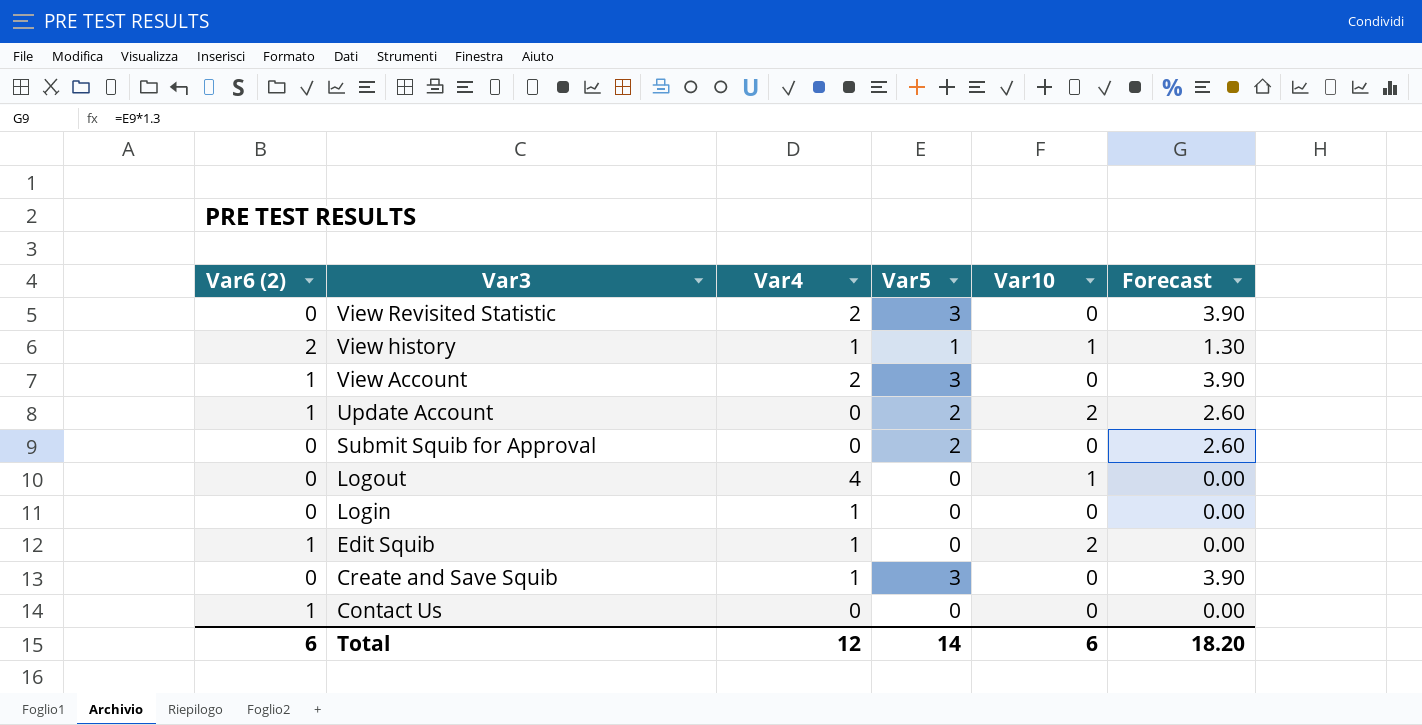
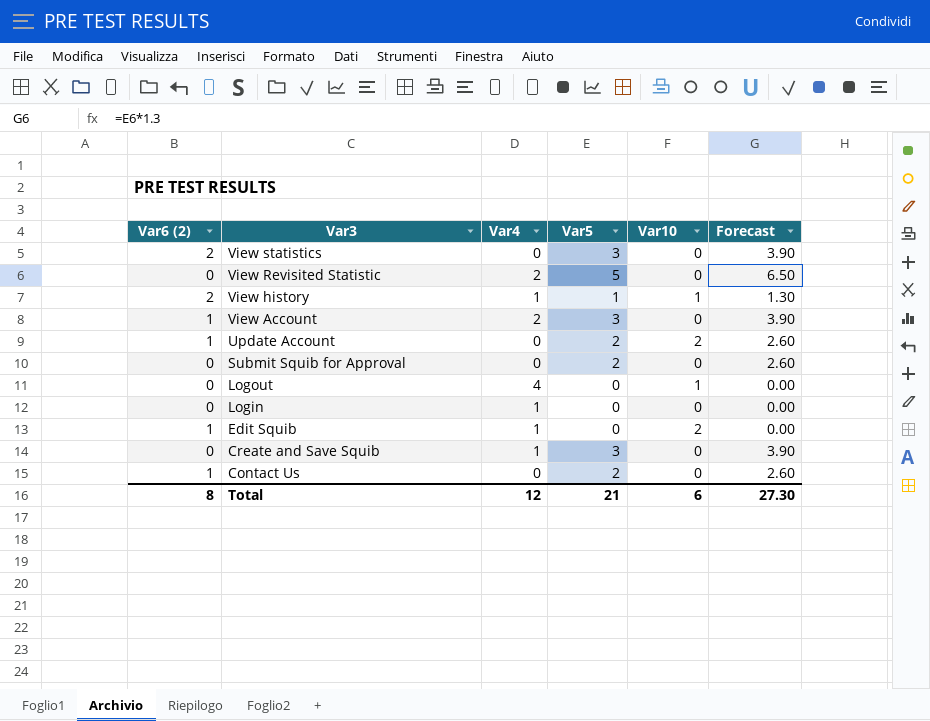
row View statistics: none -> 2 | 0 | 3 | 0 | 3.90
View Revisited Statistic | Var5: 3 -> 5
View Revisited Statistic | Forecast: 3.90 -> 6.50
Contact Us | Var5: 0 -> 2
Contact Us | Forecast: 0.00 -> 2.60
Total | Var6 (2): 6 -> 8
Total | Var5: 14 -> 21
Total | Forecast: 18.20 -> 27.30

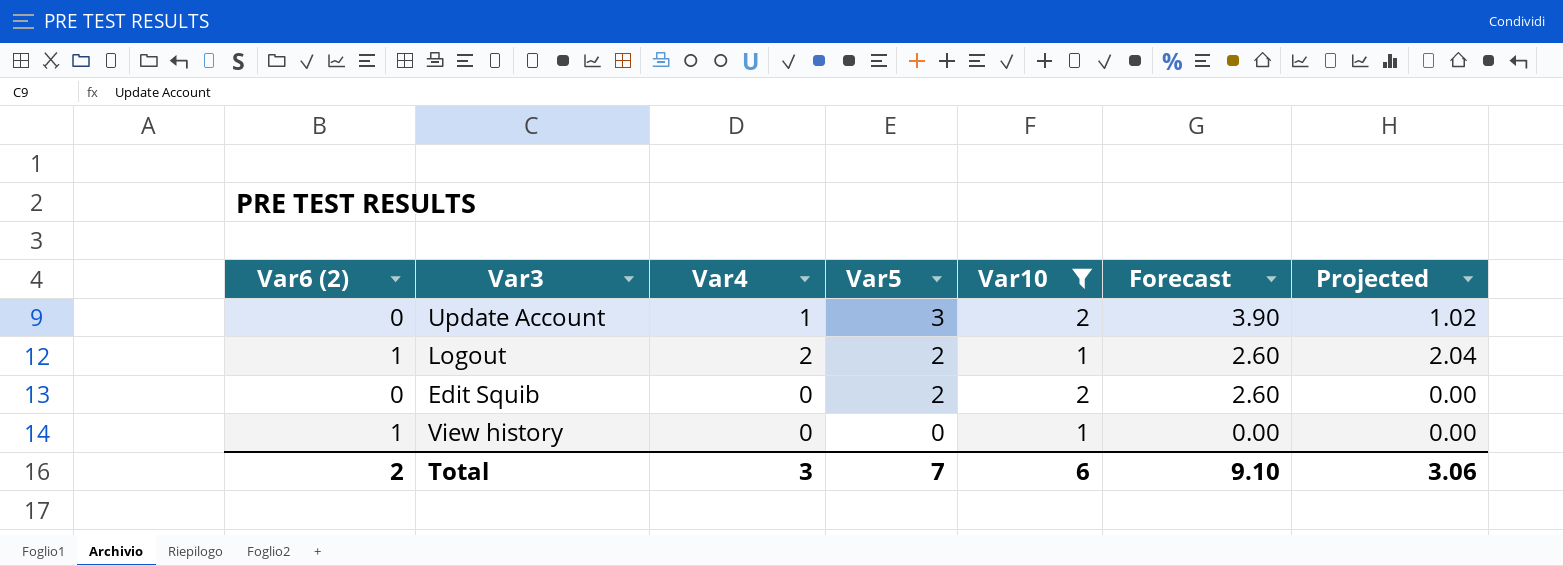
filter: none -> Var10 != 0
row order: Var3 descending -> Var5 descending
column Projected | formula: none -> [Var4] * 1.02
Update Account | Var6 (2): 1 -> 0
Update Account | Var4: 0 -> 1
Update Account | Var5: 2 -> 3
Update Account | Forecast: 2.60 -> 3.90
Logout | Var6 (2): 0 -> 1
Logout | Var4: 4 -> 2
Logout | Var5: 0 -> 2
Logout | Forecast: 0.00 -> 2.60
Edit Squib | Var6 (2): 1 -> 0
Edit Squib | Var4: 1 -> 0
Edit Squib | Var5: 0 -> 2
Edit Squib | Forecast: 0.00 -> 2.60
View history | Var6 (2): 2 -> 1
View history | Var4: 1 -> 0
View history | Var5: 1 -> 0
View history | Forecast: 1.30 -> 0.00
Total | Var6 (2): 8 -> 2
Total | Var4: 12 -> 3
Total | Var5: 21 -> 7
Total | Forecast: 27.30 -> 9.10

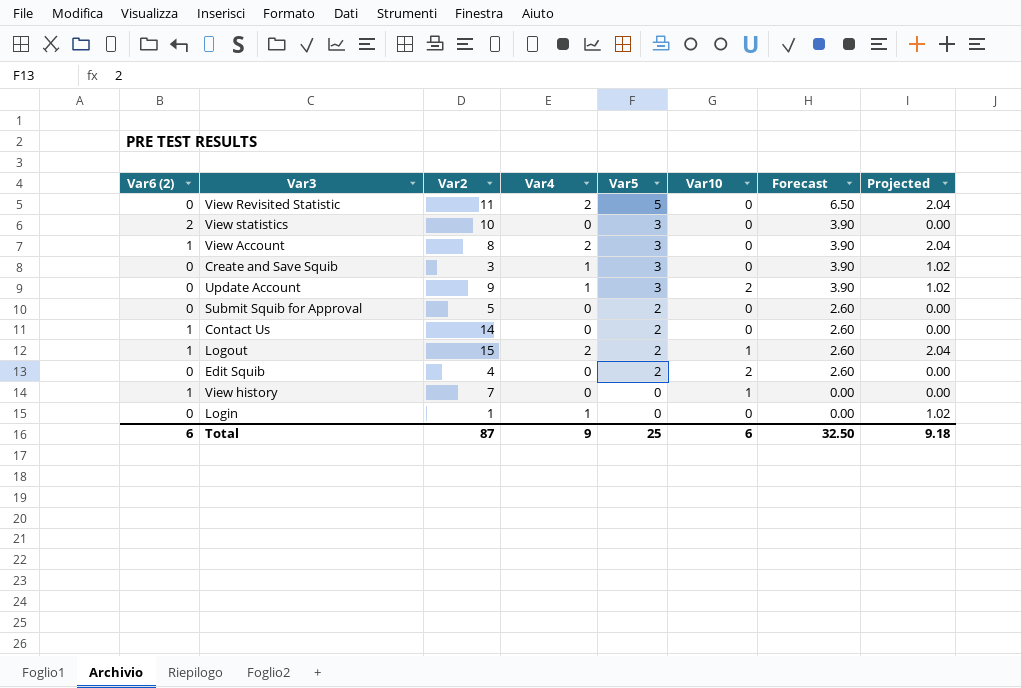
filter: Var10 != 0 -> none
column Var2 | position: none -> 3
Total | Var6 (2): 2 -> 6
Total | Var4: 3 -> 9
Total | Var5: 7 -> 25
Total | Forecast: 9.10 -> 32.50
Total | Projected: 3.06 -> 9.18

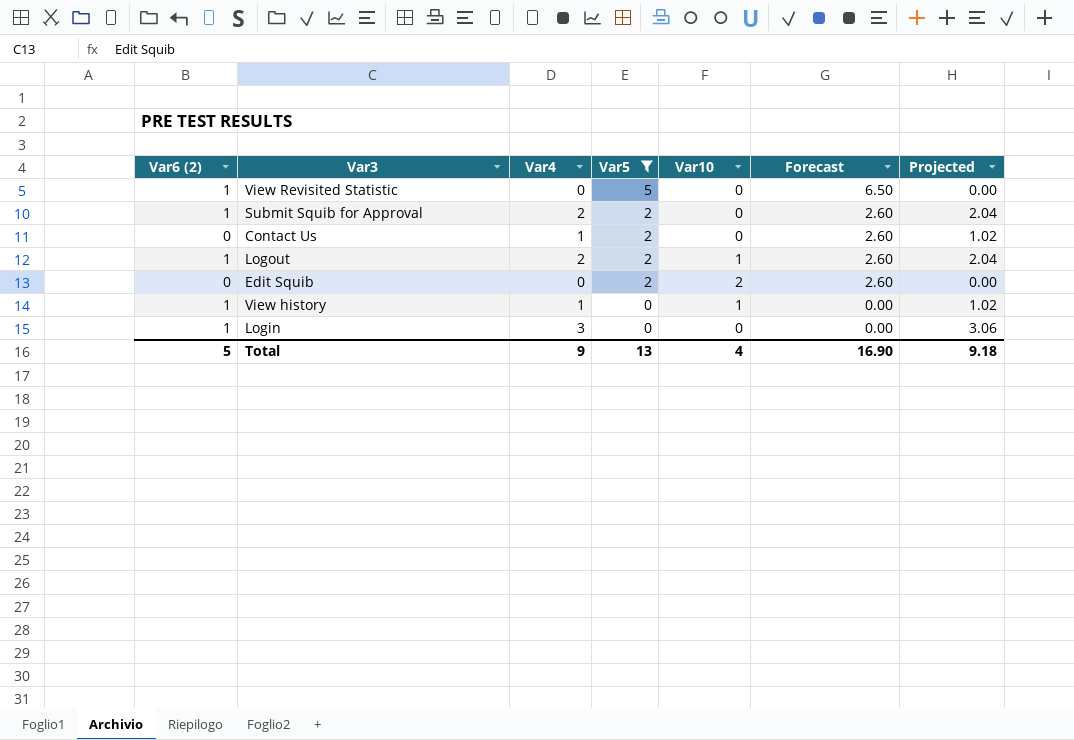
filter: none -> Var5 != 3
column Var2 | position: 3 -> none
View Revisited Statistic | Var6 (2): 0 -> 1
View Revisited Statistic | Var4: 2 -> 0
View Revisited Statistic | Projected: 2.04 -> 0.00
Submit Squib for Approval | Var6 (2): 0 -> 1
Submit Squib for Approval | Var4: 0 -> 2
Submit Squib for Approval | Projected: 0.00 -> 2.04
Contact Us | Var6 (2): 1 -> 0
Contact Us | Var4: 0 -> 1
Contact Us | Projected: 0.00 -> 1.02
View history | Var4: 0 -> 1
View history | Projected: 0.00 -> 1.02
Login | Var6 (2): 0 -> 1
Login | Var4: 1 -> 3
Login | Projected: 1.02 -> 3.06
Total | Var6 (2): 6 -> 5
Total | Var5: 25 -> 13
Total | Var10: 6 -> 4
Total | Forecast: 32.50 -> 16.90

